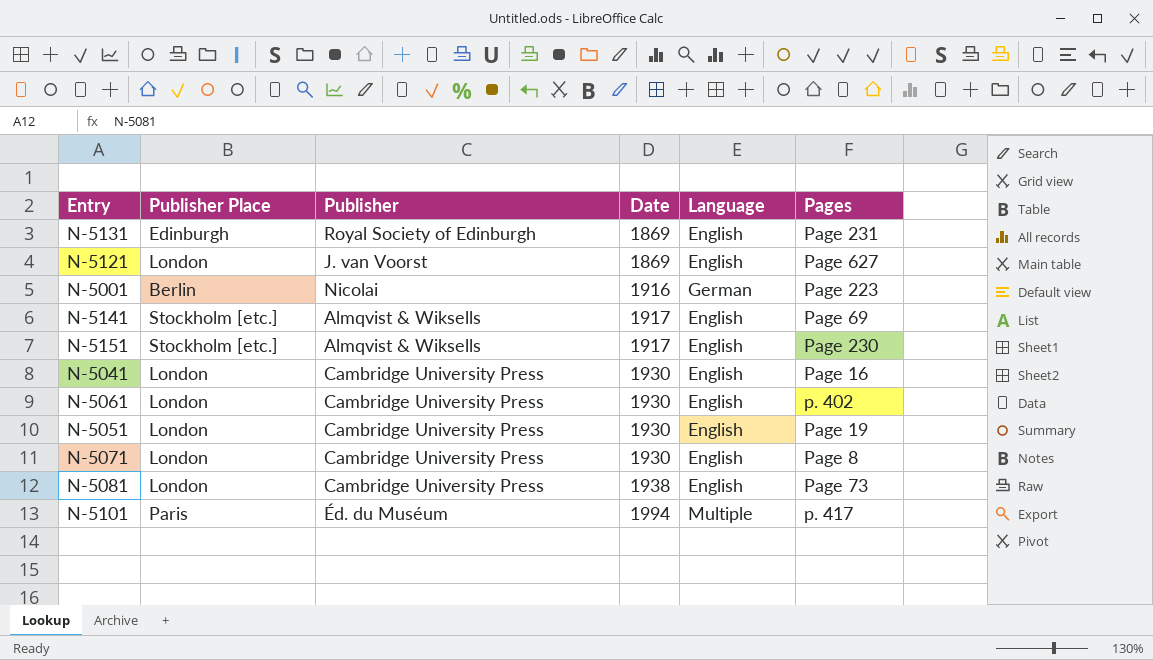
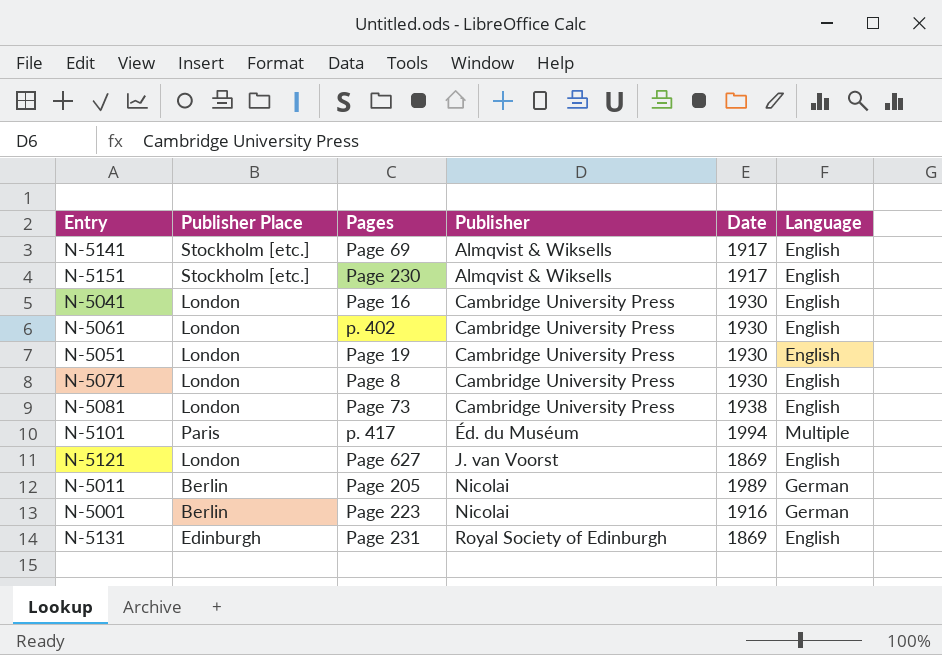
row order: Date ascending -> Publisher ascending
column Pages | position: 6 -> 3
row N-5011: none -> Berlin | Page 205 | Nicolai | 1989 | German

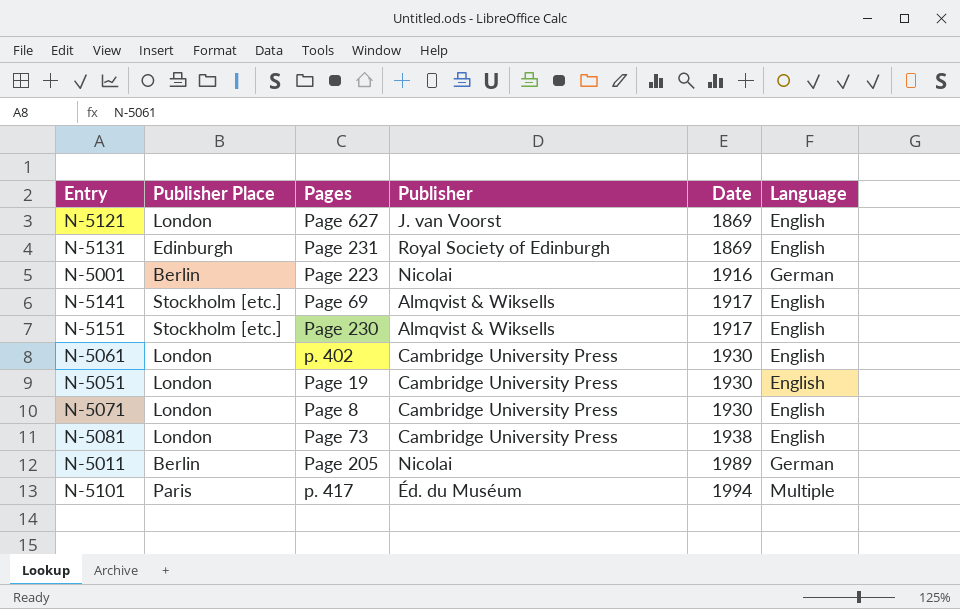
row order: Publisher ascending -> Date ascending
row N-5041: London | Page 16 | Cambridge University Press | 1930 | English -> none

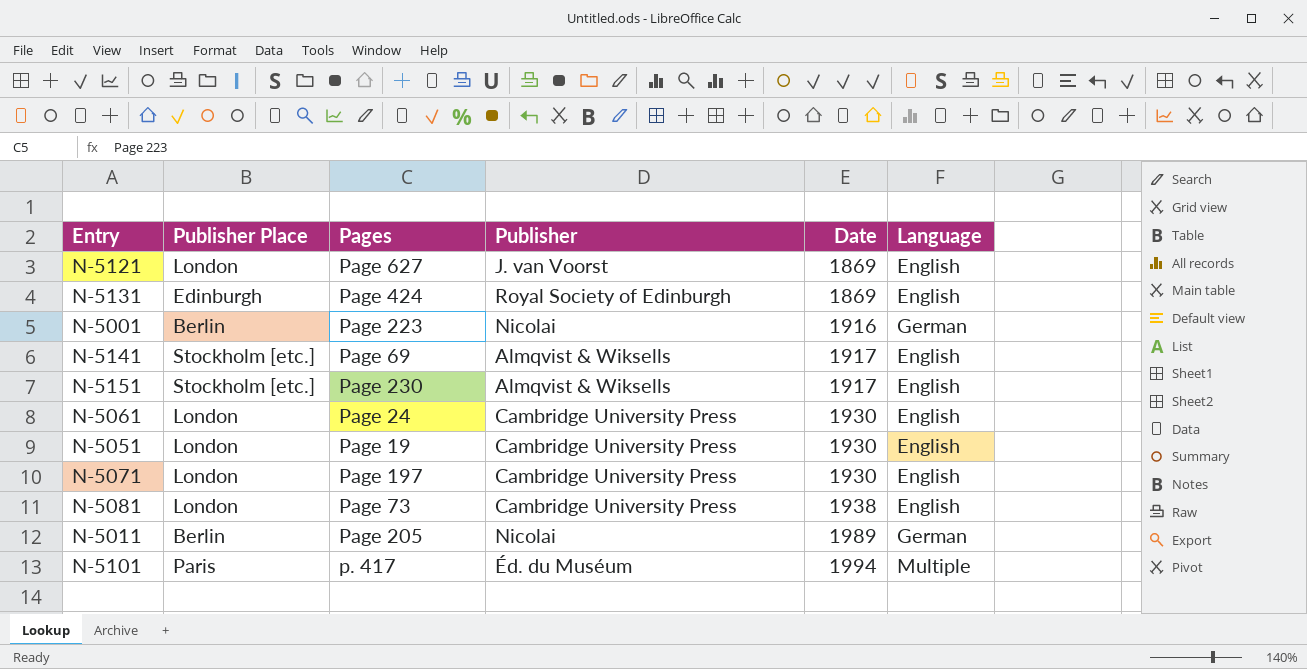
N-5131 | Pages: Page 231 -> Page 424
N-5061 | Pages: p. 402 -> Page 24
N-5071 | Pages: Page 8 -> Page 197

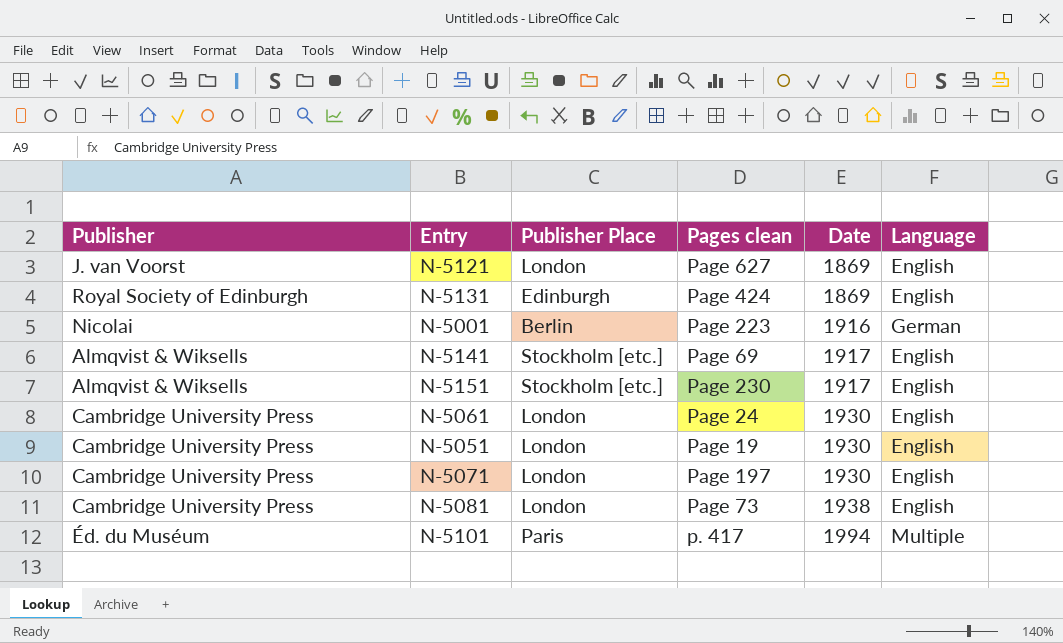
column Publisher | position: 4 -> 1
column name: Pages -> Pages clean
row N-5011: Berlin | Page 205 | Nicolai | 1989 | German -> none

